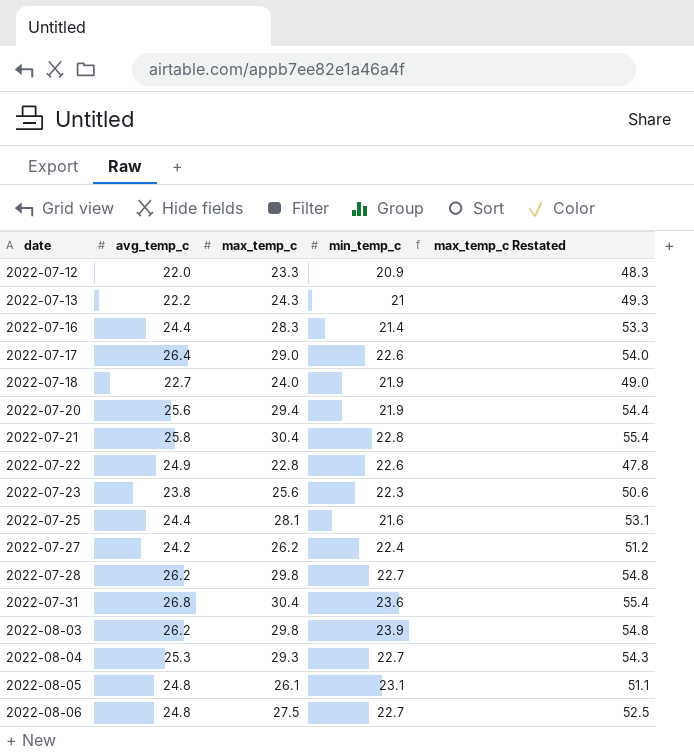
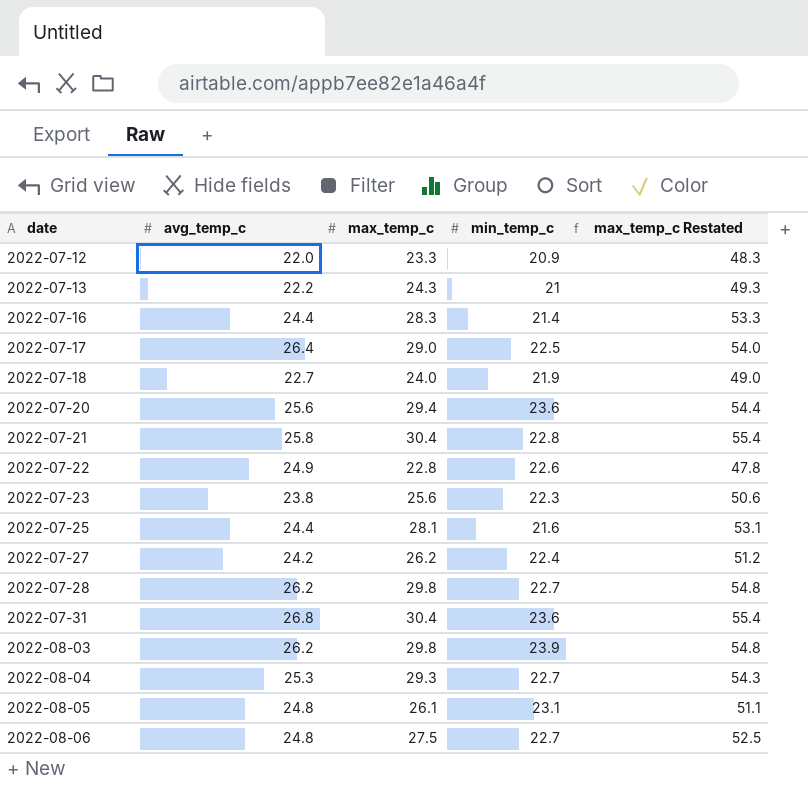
2022-07-17 | min_temp_c: 22.6 -> 22.5
2022-07-20 | min_temp_c: 21.9 -> 23.6

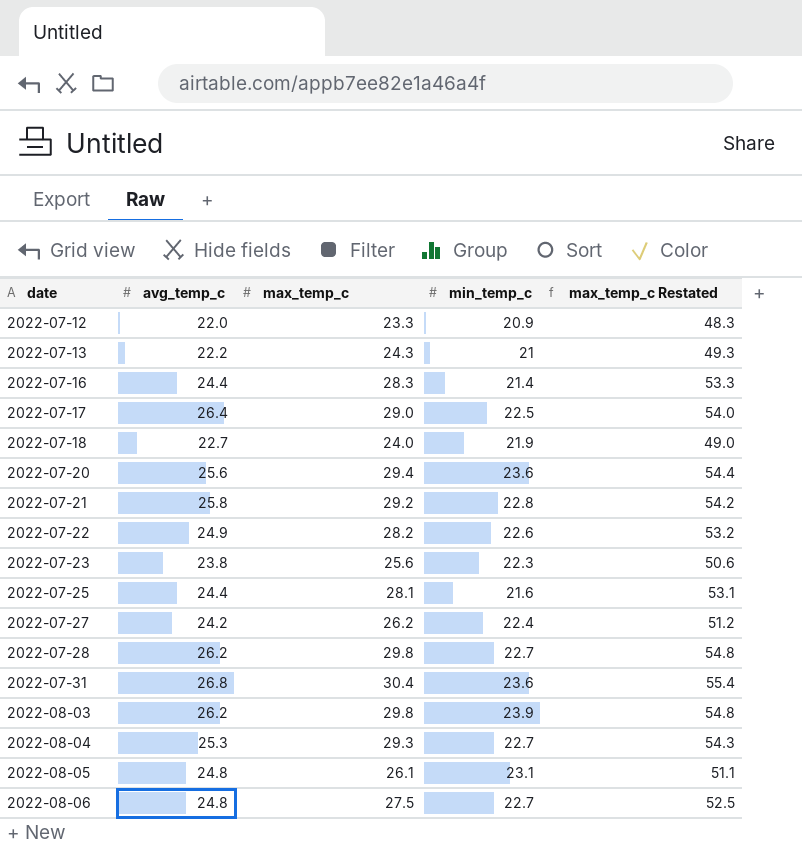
2022-07-21 | max_temp_c: 30.4 -> 29.2
2022-07-21 | max_temp_c Restated: 55.4 -> 54.2
2022-07-22 | max_temp_c: 22.8 -> 28.2
2022-07-22 | max_temp_c Restated: 47.8 -> 53.2

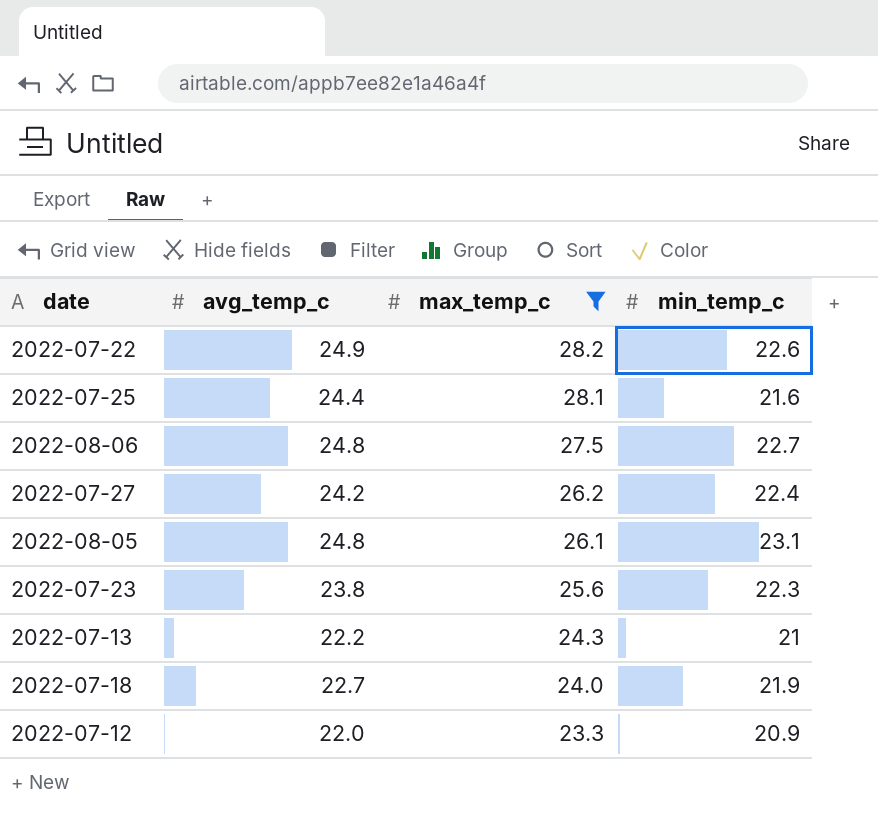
filter: none -> max_temp_c <= 28.2
row order: date ascending -> max_temp_c descending
column max_temp_c Restated | formula: [max_temp_c] + 25 -> none

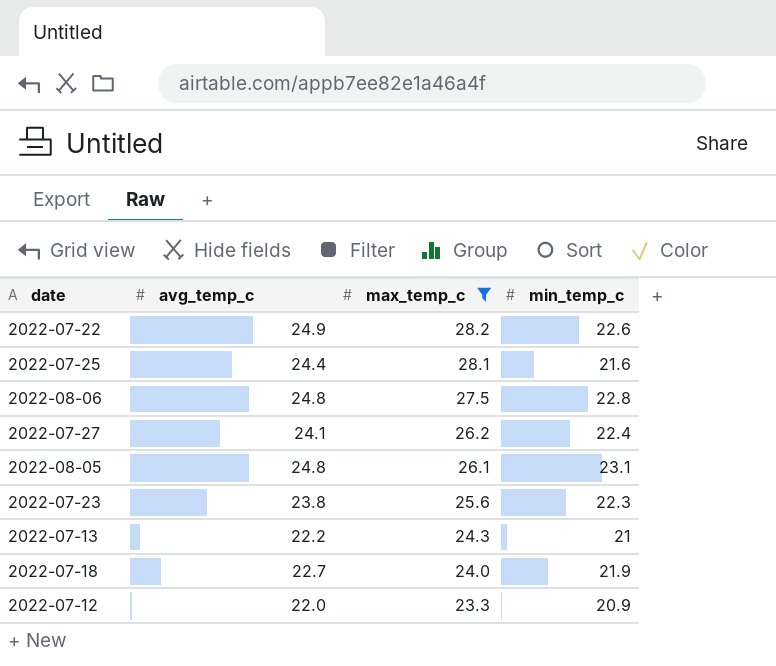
2022-08-06 | min_temp_c: 22.7 -> 22.8
2022-07-27 | avg_temp_c: 24.2 -> 24.1

